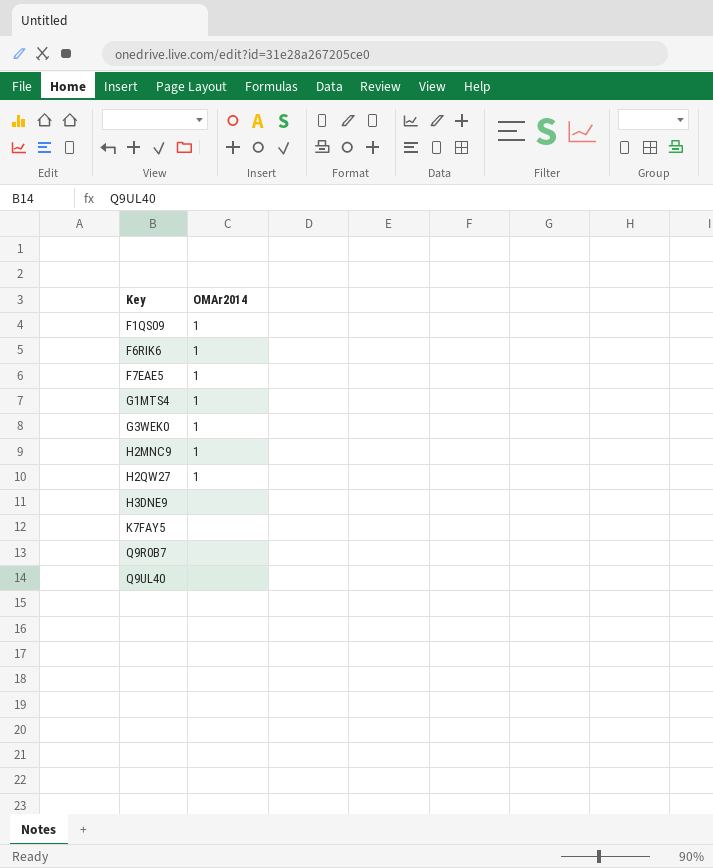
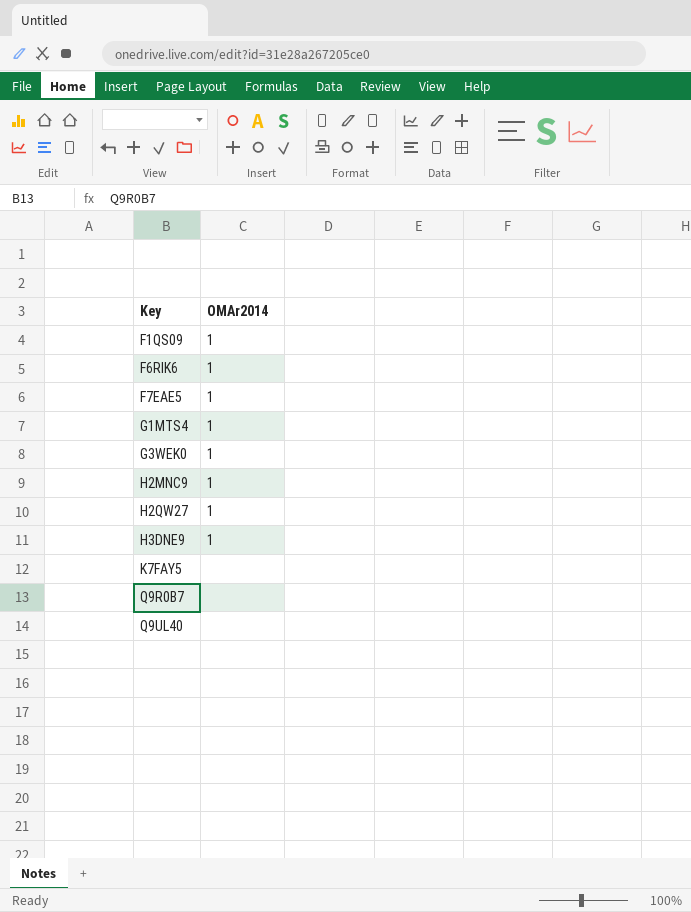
H3DNE9 | OMAr2014: none -> 1

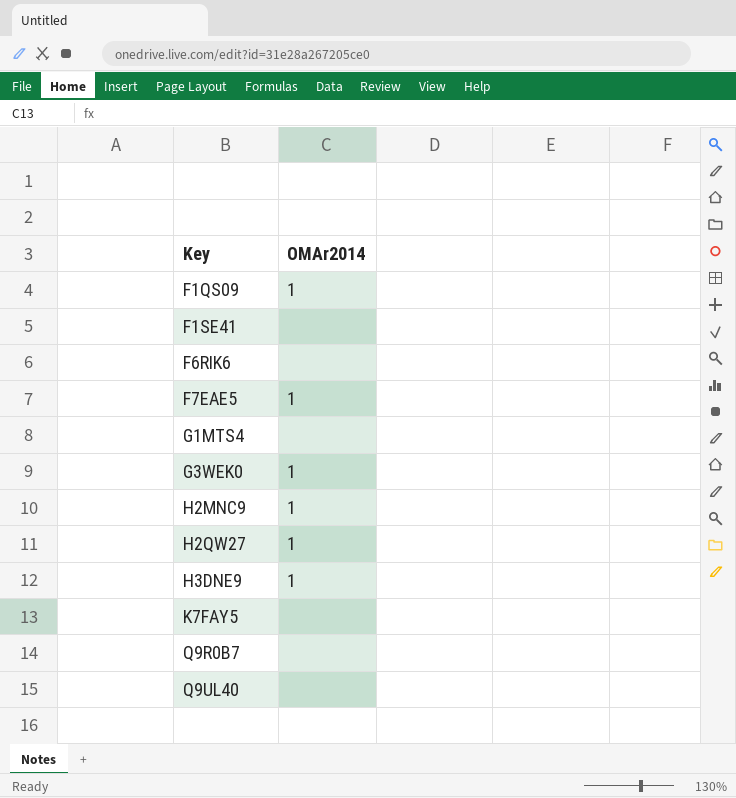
row F1SE41: none -> none
F6RIK6 | OMAr2014: 1 -> none
G1MTS4 | OMAr2014: 1 -> none

